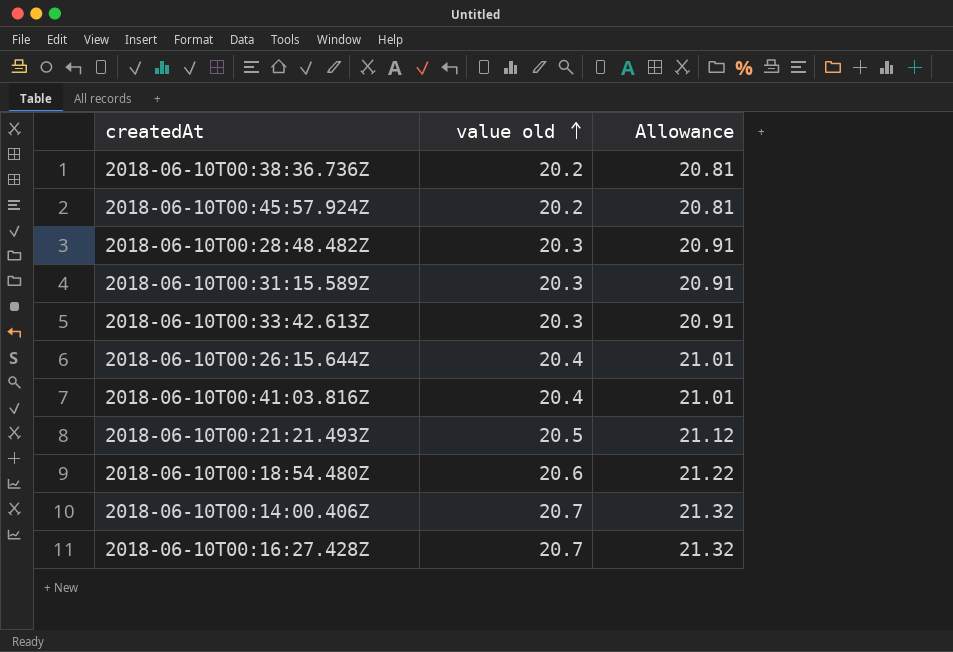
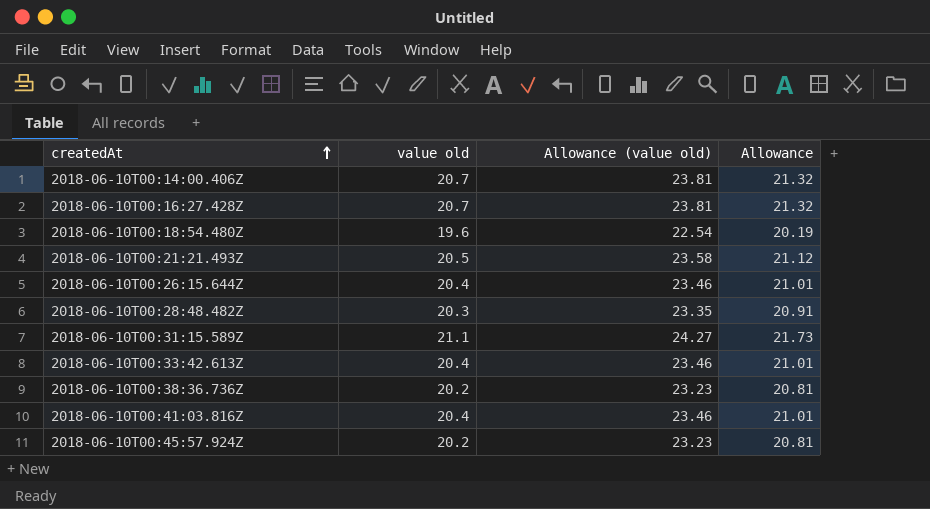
row order: value old ascending -> createdAt ascending
column Allowance (value old) | formula: none -> [value old] * 1.15
2018-06-10T00:18:54.480Z | value old: 20.6 -> 19.6
2018-06-10T00:18:54.480Z | Allowance: 21.22 -> 20.19
2018-06-10T00:31:15.589Z | value old: 20.3 -> 21.1
2018-06-10T00:31:15.589Z | Allowance: 20.91 -> 21.73
2018-06-10T00:33:42.613Z | value old: 20.3 -> 20.4
2018-06-10T00:33:42.613Z | Allowance: 20.91 -> 21.01

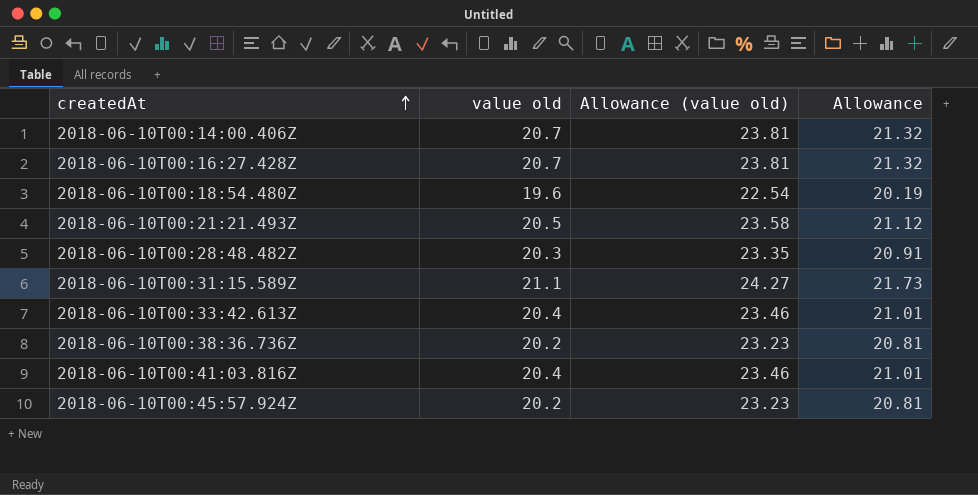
row 2018-06-10T00:26:15.644Z: 20.4 | 23.46 | 21.01 -> none

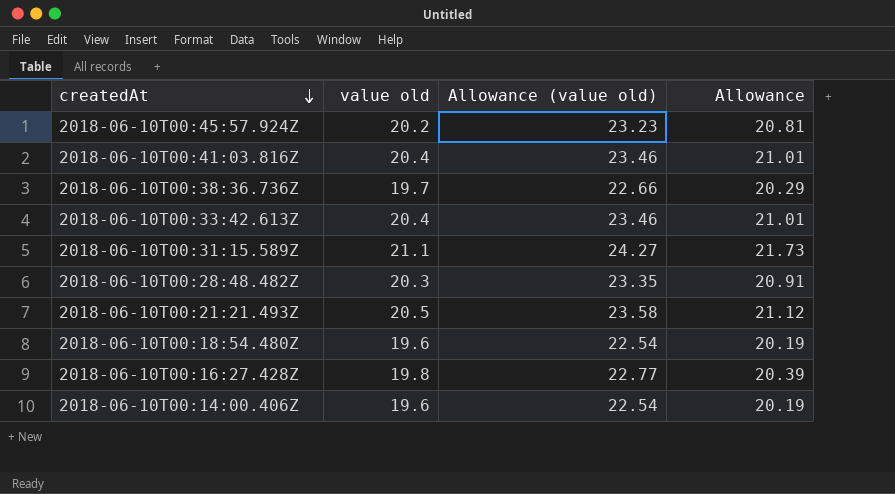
row order: createdAt ascending -> createdAt descending
2018-06-10T00:38:36.736Z | value old: 20.2 -> 19.7
2018-06-10T00:38:36.736Z | Allowance (value old): 23.23 -> 22.66
2018-06-10T00:38:36.736Z | Allowance: 20.81 -> 20.29
2018-06-10T00:16:27.428Z | value old: 20.7 -> 19.8
2018-06-10T00:16:27.428Z | Allowance (value old): 23.81 -> 22.77
2018-06-10T00:16:27.428Z | Allowance: 21.32 -> 20.39
2018-06-10T00:14:00.406Z | value old: 20.7 -> 19.6
2018-06-10T00:14:00.406Z | Allowance (value old): 23.81 -> 22.54
2018-06-10T00:14:00.406Z | Allowance: 21.32 -> 20.19

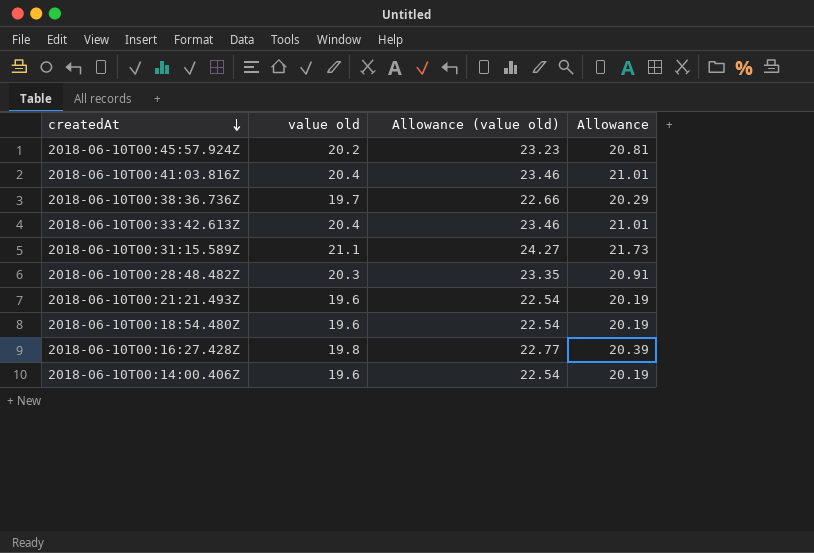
2018-06-10T00:21:21.493Z | value old: 20.5 -> 19.6
2018-06-10T00:21:21.493Z | Allowance (value old): 23.58 -> 22.54
2018-06-10T00:21:21.493Z | Allowance: 21.12 -> 20.19

